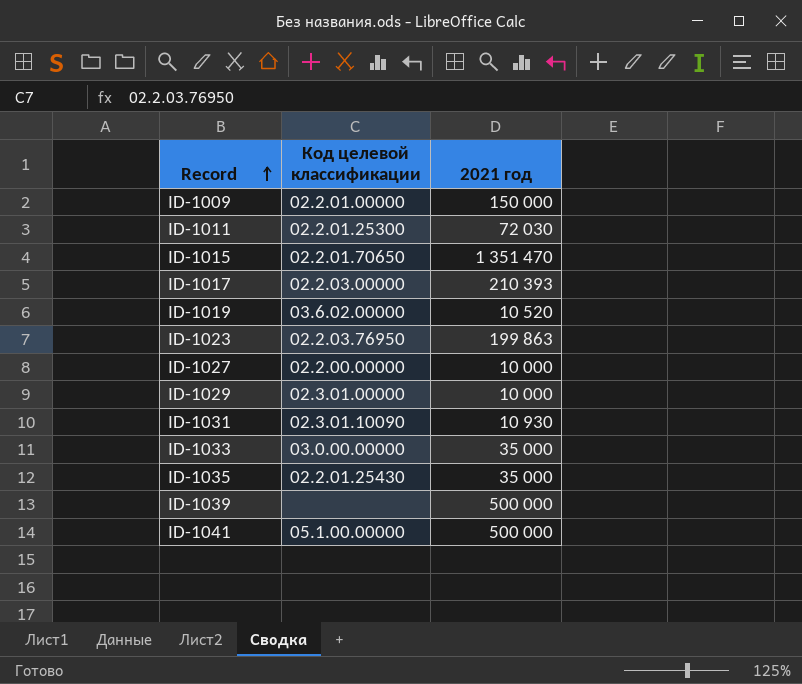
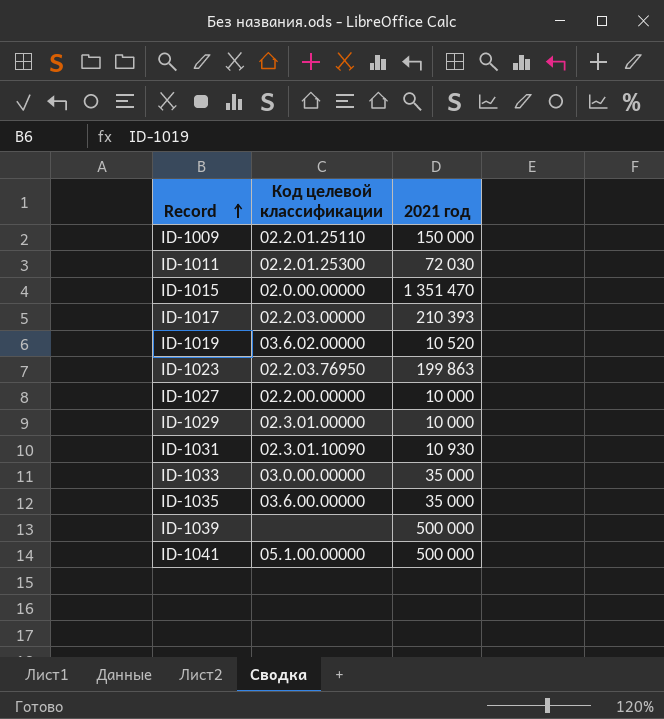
ID-1009 | Код целевой классификации: 02.2.01.00000 -> 02.2.01.25110
ID-1015 | Код целевой классификации: 02.2.01.70650 -> 02.0.00.00000
ID-1035 | Код целевой классификации: 02.2.01.25430 -> 03.6.00.00000

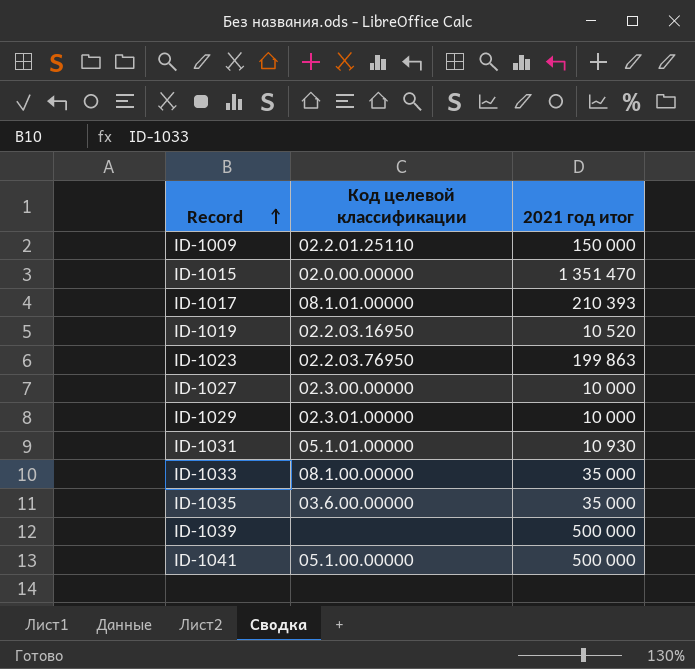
column name: 2021 год -> 2021 год итог
row ID-1011: 02.2.01.25300 | 72 030 -> none
ID-1017 | Код целевой классификации: 02.2.03.00000 -> 08.1.01.00000
ID-1019 | Код целевой классификации: 03.6.02.00000 -> 02.2.03.16950
ID-1027 | Код целевой классификации: 02.2.00.00000 -> 02.3.00.00000
ID-1031 | Код целевой классификации: 02.3.01.10090 -> 05.1.01.00000
ID-1033 | Код целевой классификации: 03.0.00.00000 -> 08.1.00.00000

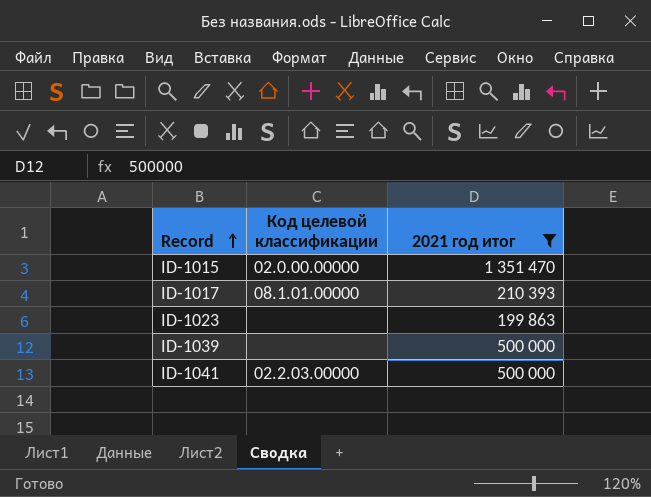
filter: none -> 2021 год итог >= 199 863
ID-1023 | Код целевой классификации: 02.2.03.76950 -> none
ID-1041 | Код целевой классификации: 05.1.00.00000 -> 02.2.03.00000

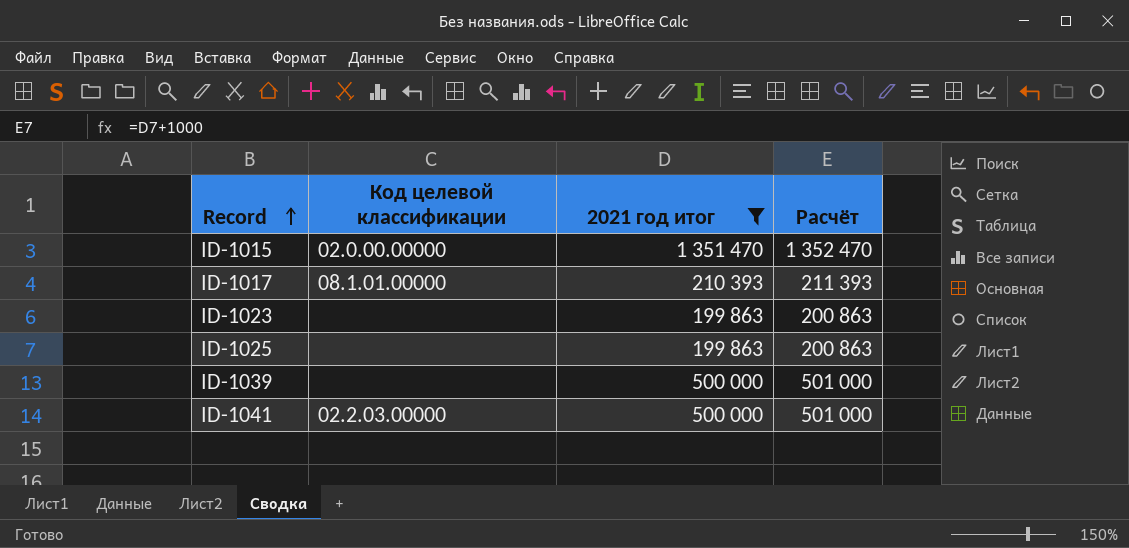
column Расчёт | formula: none -> [2021 год итог] + 1000
row ID-1025: none -> none | 199 863 | 200 863

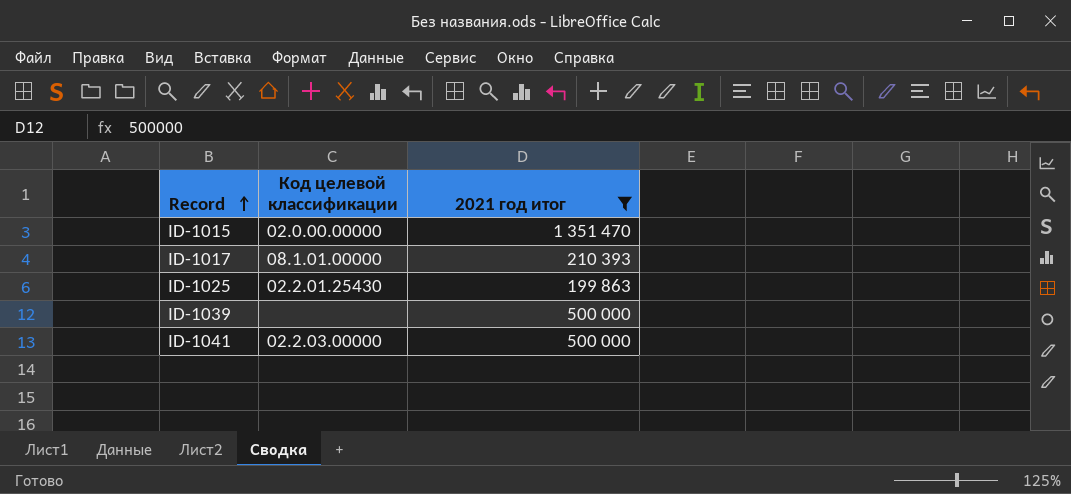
column Расчёт | formula: [2021 год итог] + 1000 -> none
row ID-1023: none | 199 863 | 200 863 -> none
ID-1025 | Код целевой классификации: none -> 02.2.01.25430

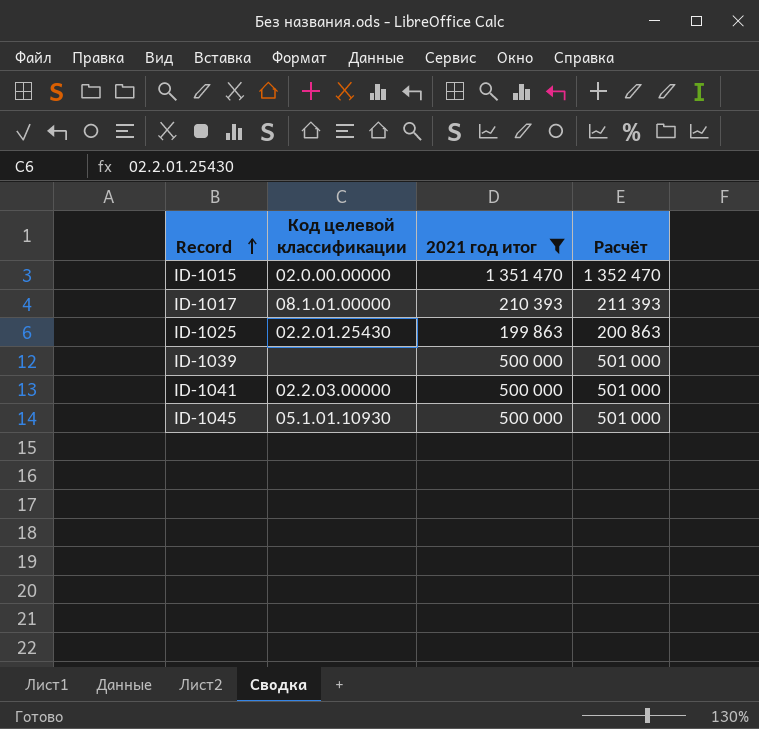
column Расчёт | formula: none -> [2021 год итог] + 1000
row ID-1045: none -> 05.1.01.10930 | 500 000 | 501 000

